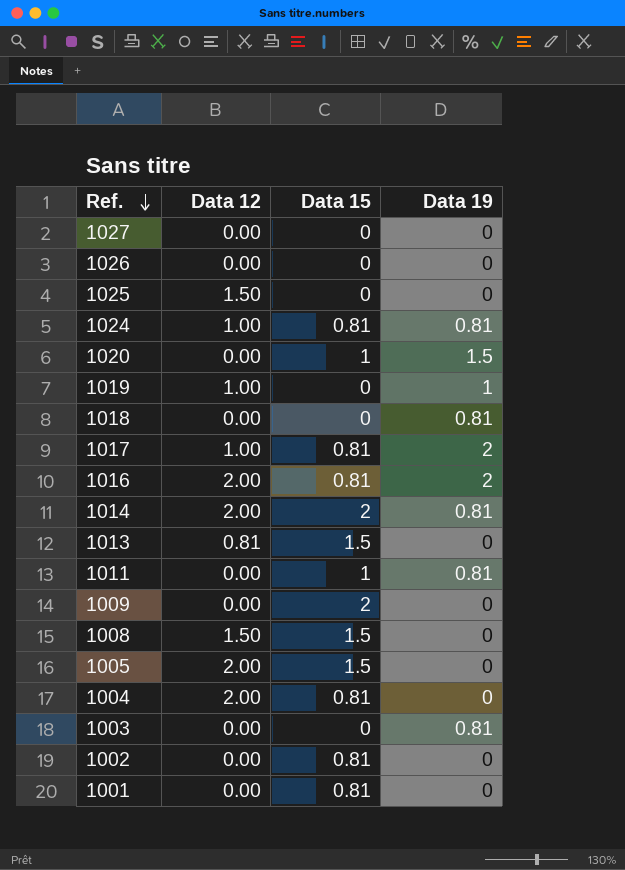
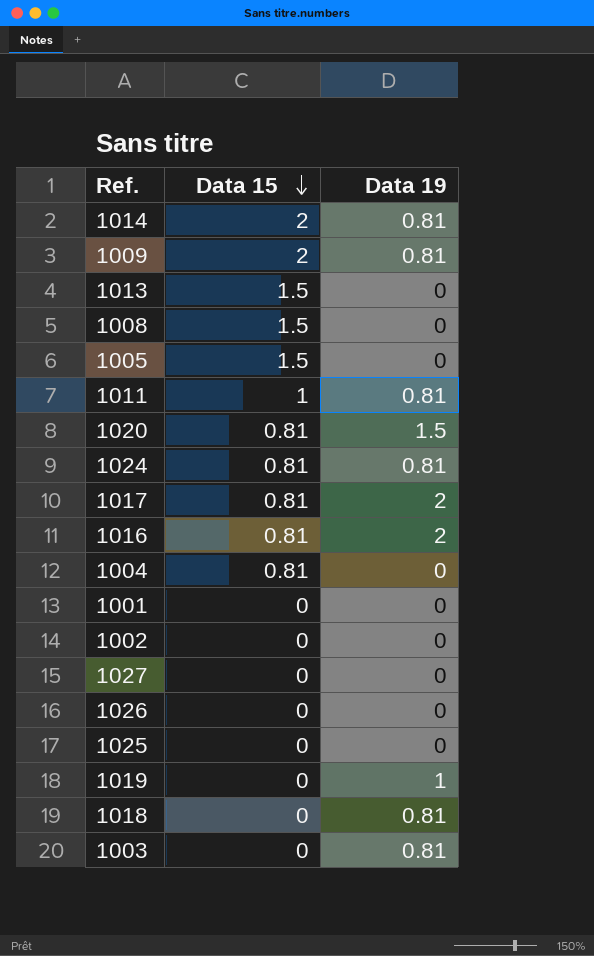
row order: Ref. descending -> Data 15 descending
column Data 12 | position: 2 -> none
1009 | Data 19: 0 -> 0.81
1020 | Data 15: 1 -> 0.81
1001 | Data 15: 0.81 -> 0
1002 | Data 15: 0.81 -> 0

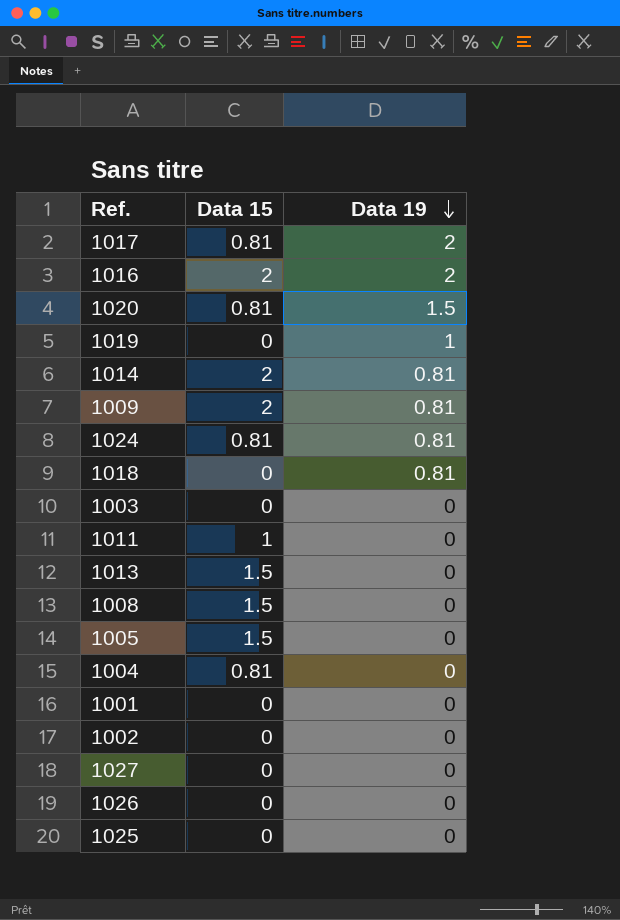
row order: Data 15 descending -> Data 19 descending
1016 | Data 15: 0.81 -> 2
1003 | Data 19: 0.81 -> 0
1011 | Data 19: 0.81 -> 0

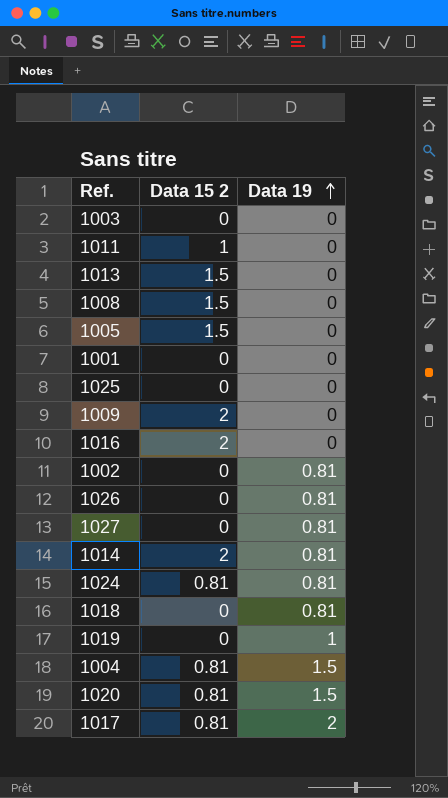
row order: Data 19 descending -> Data 19 ascending
column name: Data 15 -> Data 15 2
1009 | Data 19: 0.81 -> 0
1016 | Data 19: 2 -> 0
1002 | Data 19: 0 -> 0.81
1026 | Data 19: 0 -> 0.81
1027 | Data 19: 0 -> 0.81
1004 | Data 19: 0 -> 1.5

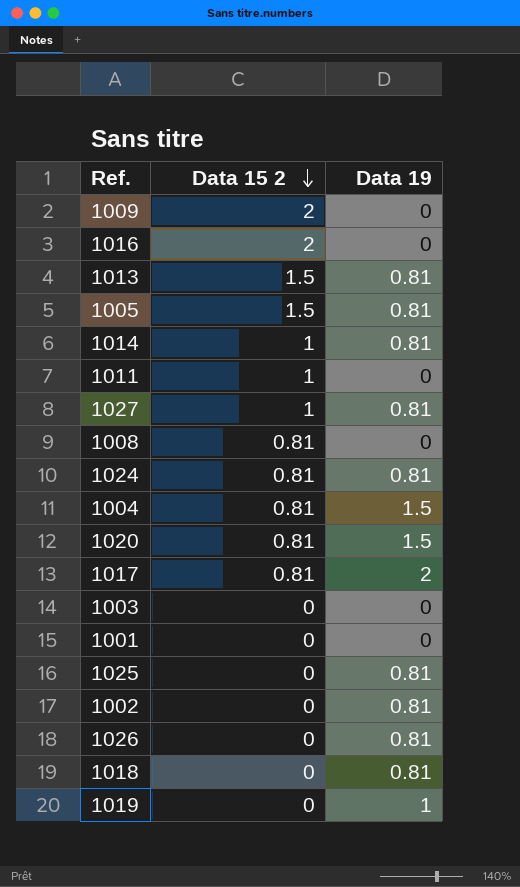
row order: Data 19 ascending -> Data 15 2 descending
1013 | Data 19: 0 -> 0.81
1005 | Data 19: 0 -> 0.81
1014 | Data 15 2: 2 -> 1
1027 | Data 15 2: 0 -> 1
1008 | Data 15 2: 1.5 -> 0.81
1025 | Data 19: 0 -> 0.81

